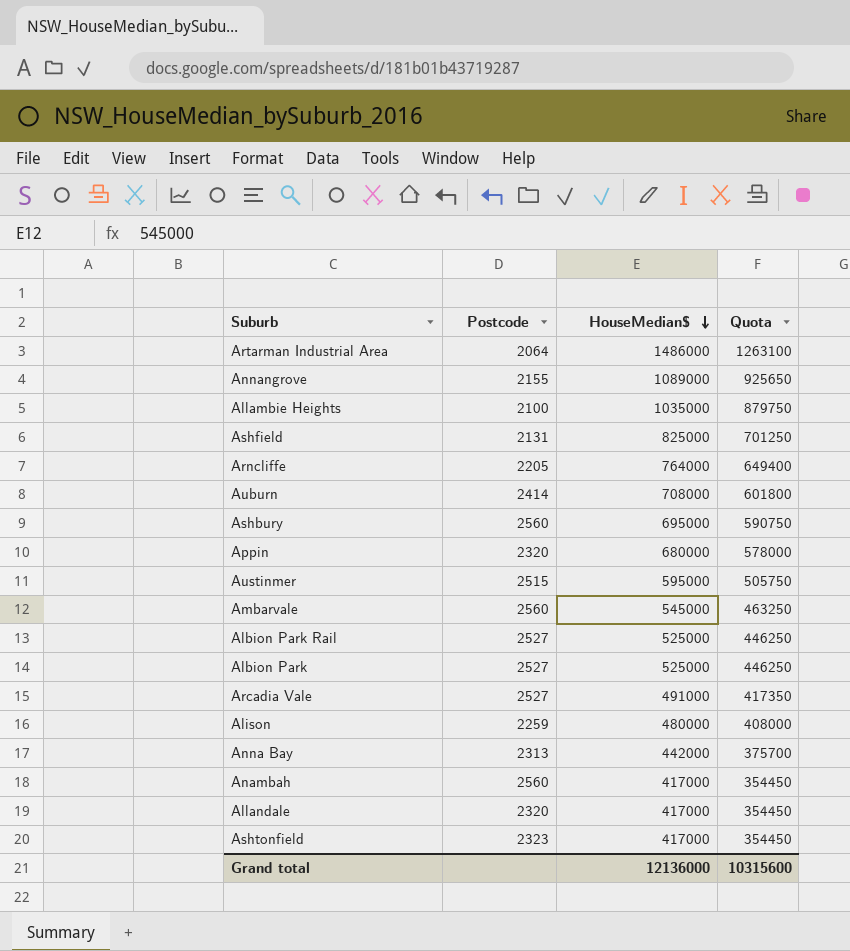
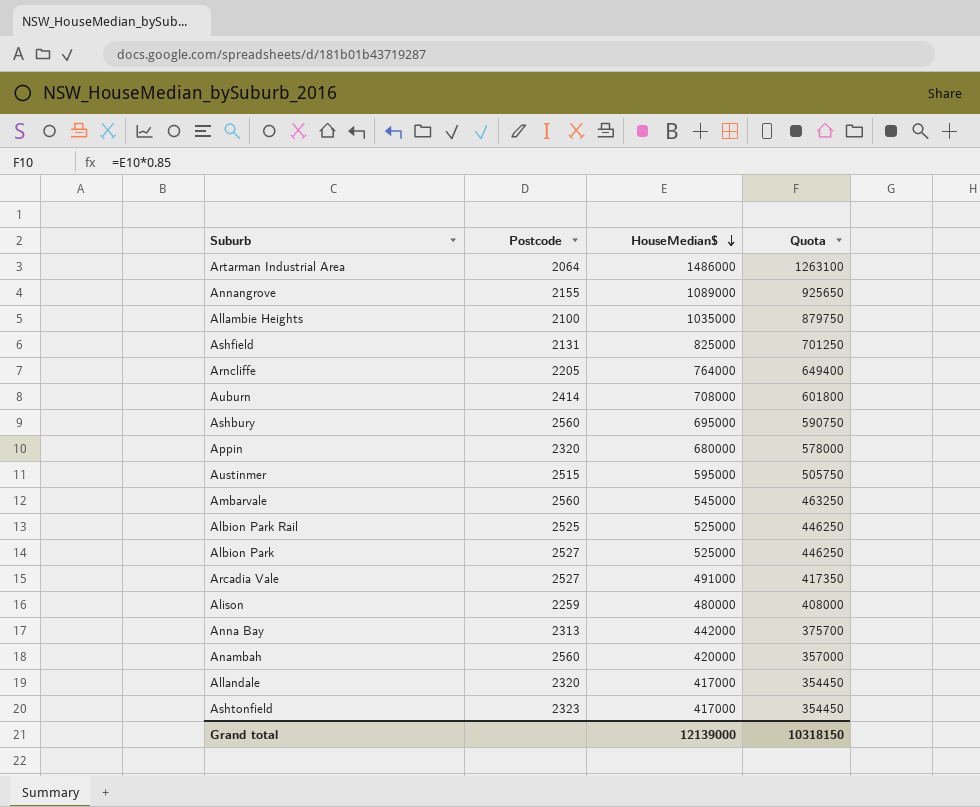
Albion Park Rail | Postcode: 2527 -> 2525
Anambah | HouseMedian$: 417000 -> 420000
Anambah | Quota: 354450 -> 357000
Grand total | HouseMedian$: 12136000 -> 12139000
Grand total | Quota: 10315600 -> 10318150

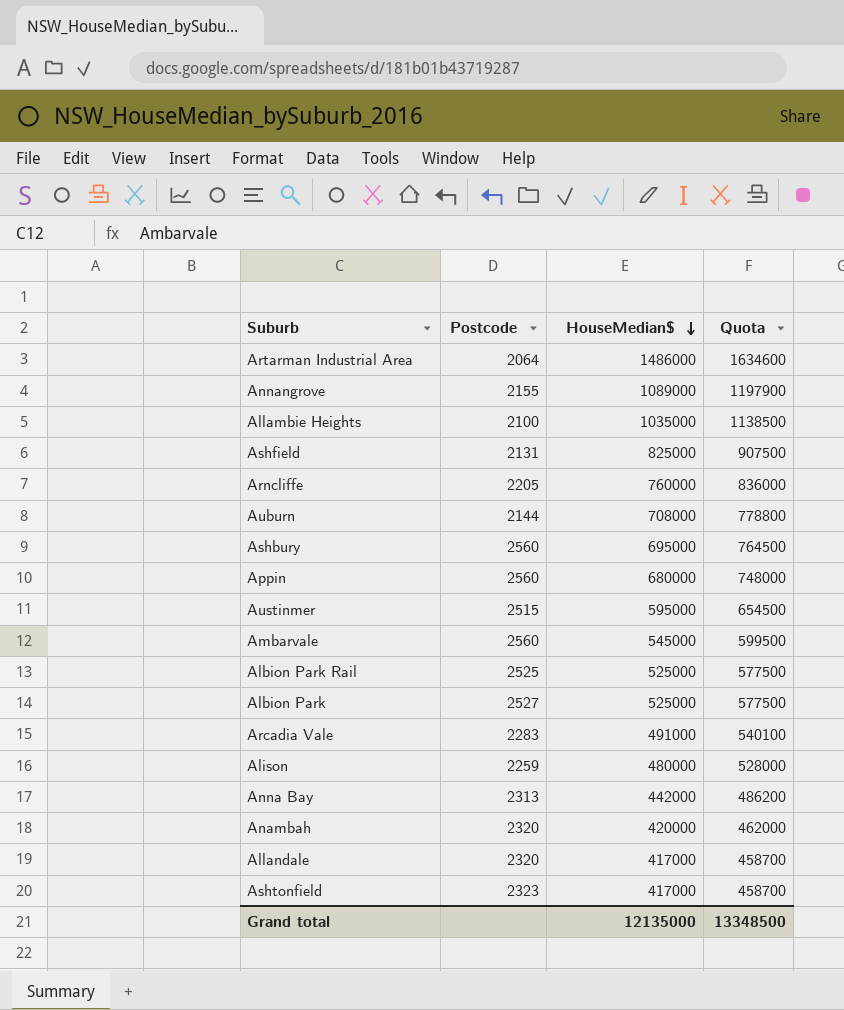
column Quota | formula: [HouseMedian$] * 0.85 -> [HouseMedian$] * 1.1
Arncliffe | HouseMedian$: 764000 -> 760000
Auburn | Postcode: 2414 -> 2144
Appin | Postcode: 2320 -> 2560
Arcadia Vale | Postcode: 2527 -> 2283
Anambah | Postcode: 2560 -> 2320
Grand total | HouseMedian$: 12139000 -> 12135000
Grand total | Quota: 10318150 -> 13348500

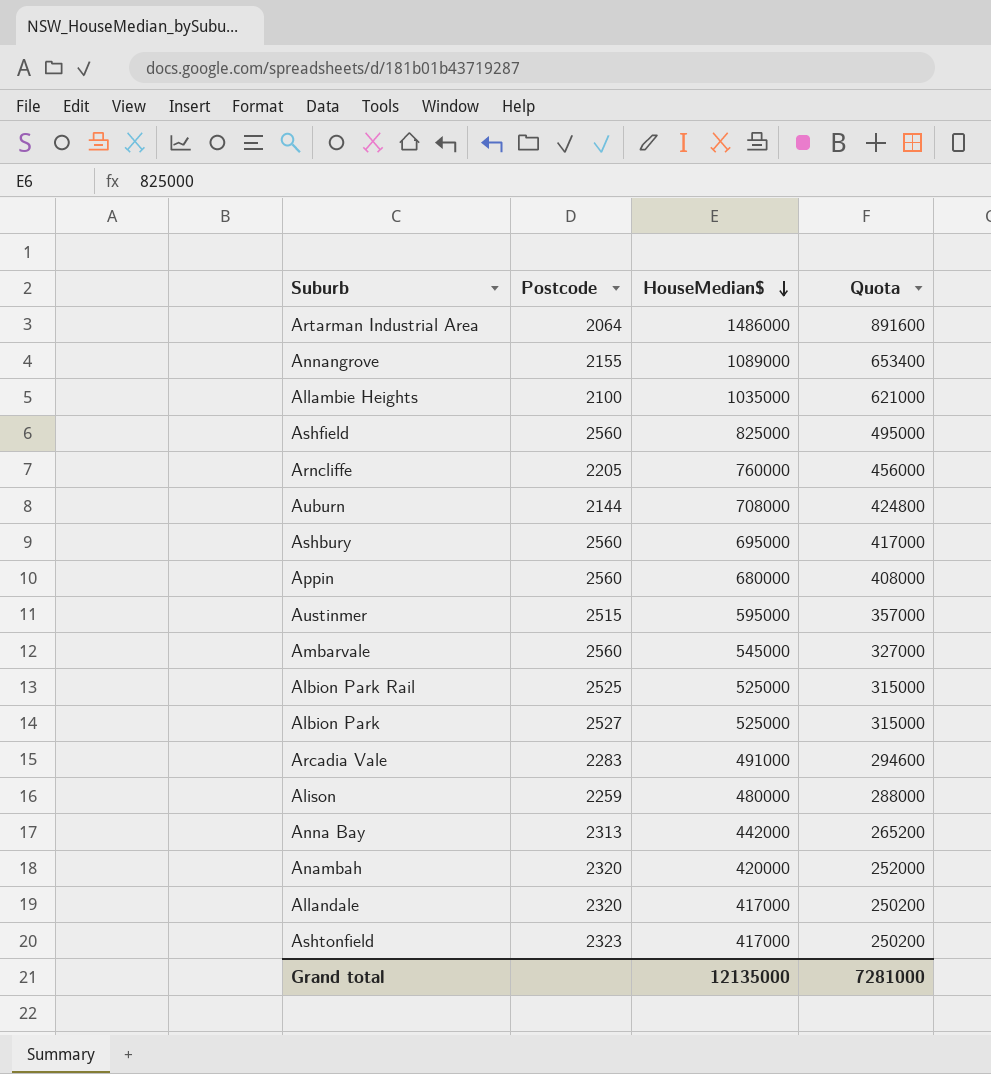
column Quota | formula: [HouseMedian$] * 1.1 -> [HouseMedian$] * 0.6
Ashfield | Postcode: 2131 -> 2560
Grand total | Quota: 13348500 -> 7281000

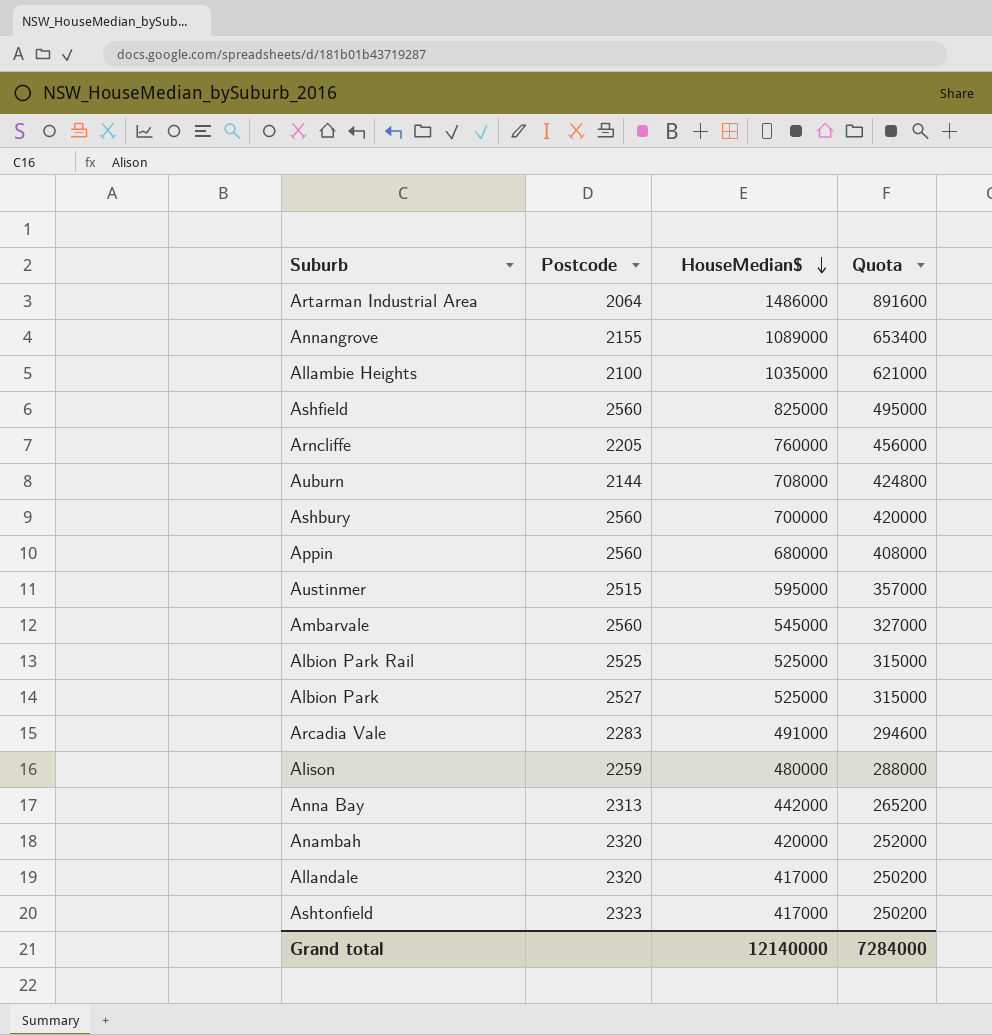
Ashbury | HouseMedian$: 695000 -> 700000
Ashbury | Quota: 417000 -> 420000
Grand total | HouseMedian$: 12135000 -> 12140000
Grand total | Quota: 7281000 -> 7284000

